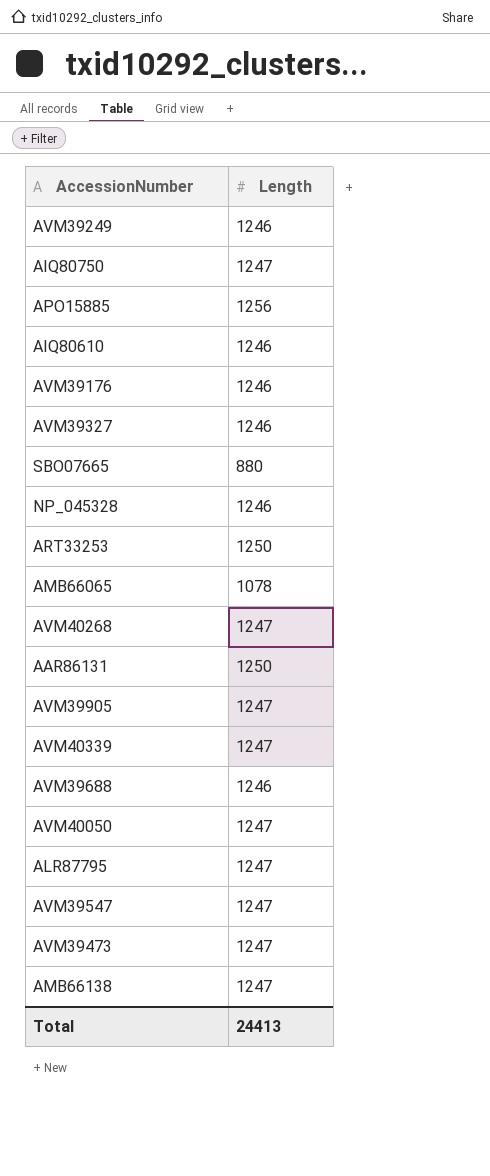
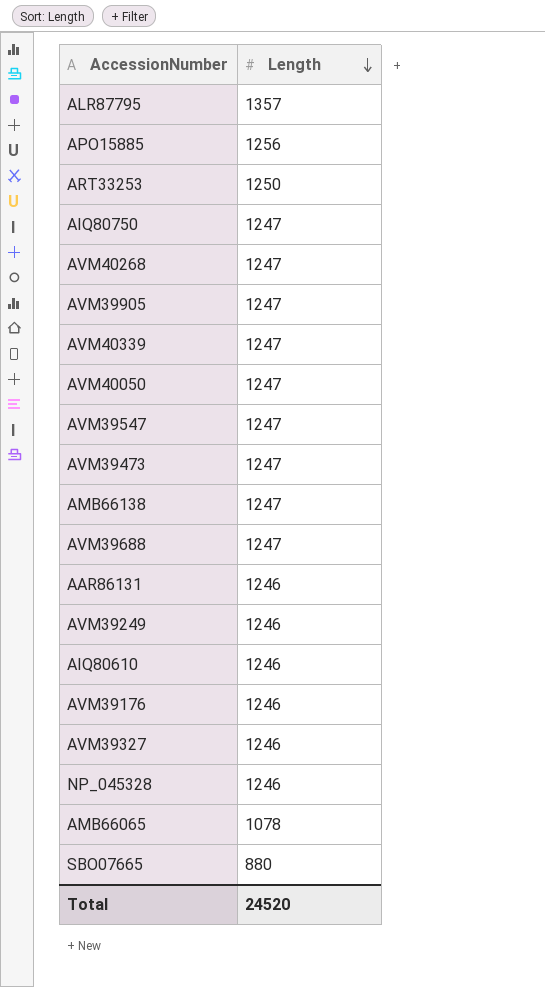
row order: none -> Length descending
ALR87795 | Length: 1247 -> 1357
AVM39688 | Length: 1246 -> 1247
AAR86131 | Length: 1250 -> 1246
Total | Length: 24413 -> 24520

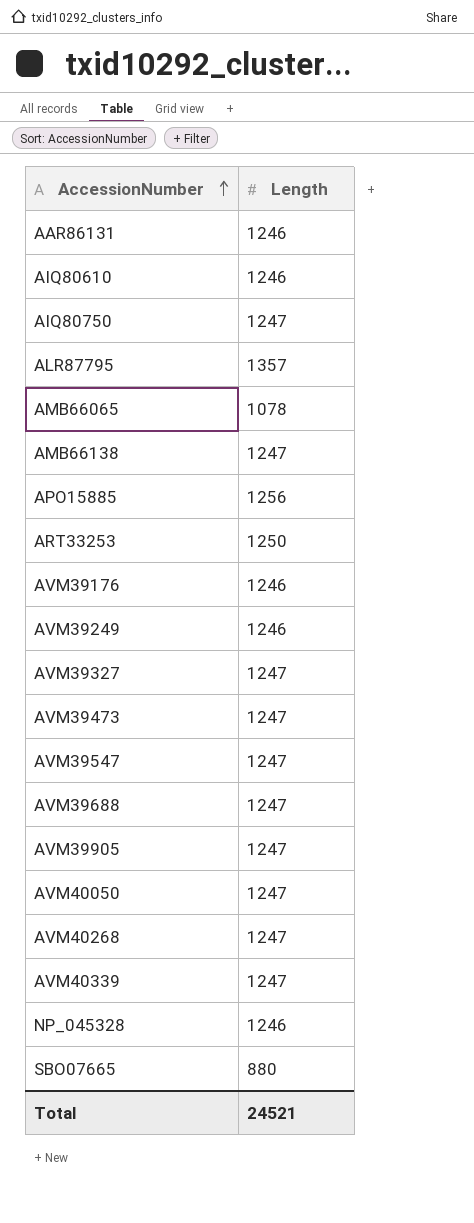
row order: Length descending -> AccessionNumber ascending
AVM39327 | Length: 1246 -> 1247
Total | Length: 24520 -> 24521

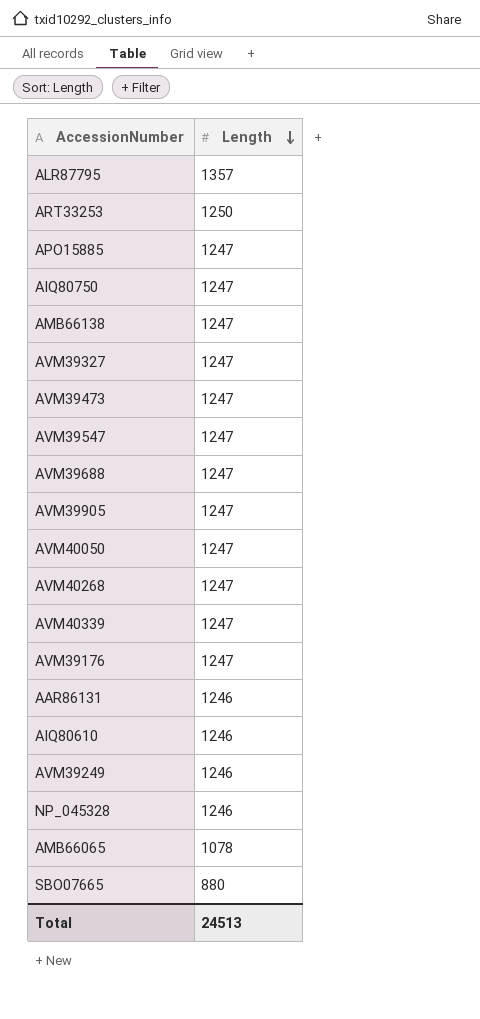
row order: AccessionNumber ascending -> Length descending
APO15885 | Length: 1256 -> 1247
AVM39176 | Length: 1246 -> 1247
Total | Length: 24521 -> 24513

